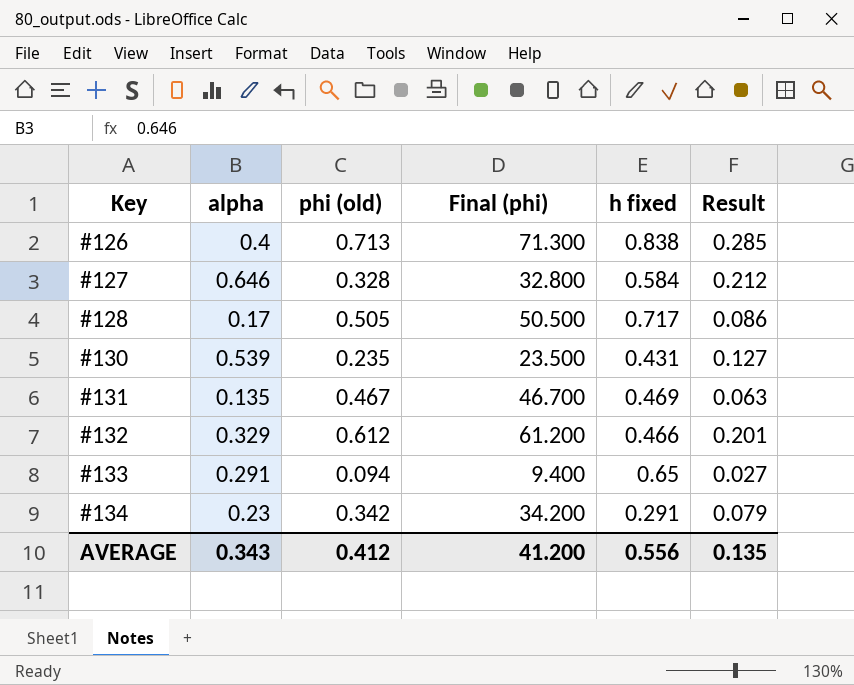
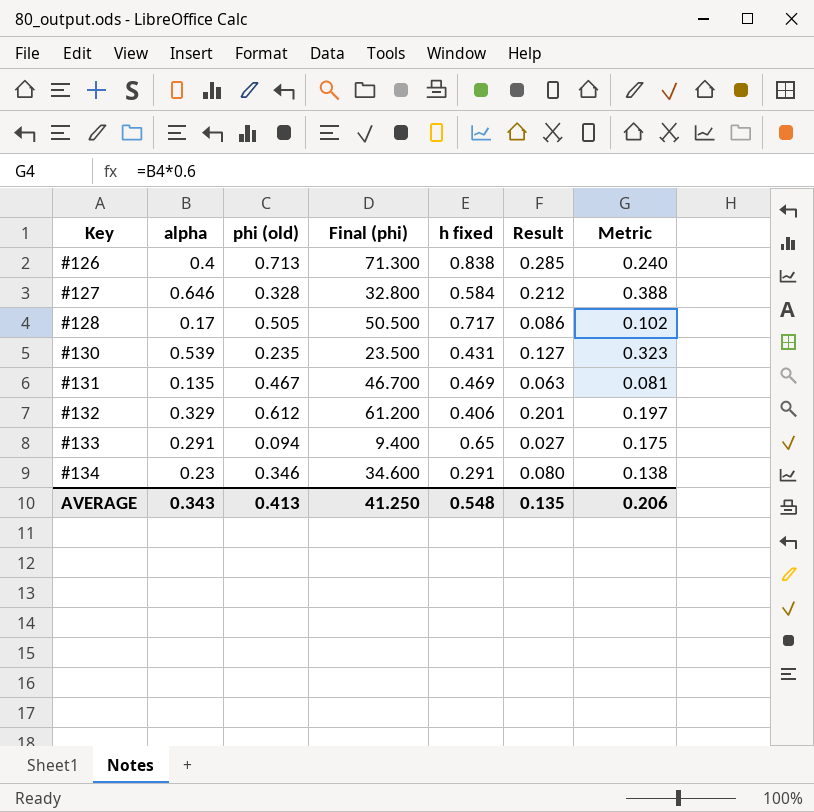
column Metric | formula: none -> [alpha] * 0.6
#132 | h fixed: 0.466 -> 0.406
#134 | phi (old): 0.342 -> 0.346
#134 | Final (phi): 34.200 -> 34.600
#134 | Result: 0.079 -> 0.080
AVERAGE | phi (old): 0.412 -> 0.413
AVERAGE | Final (phi): 41.200 -> 41.250
AVERAGE | h fixed: 0.556 -> 0.548

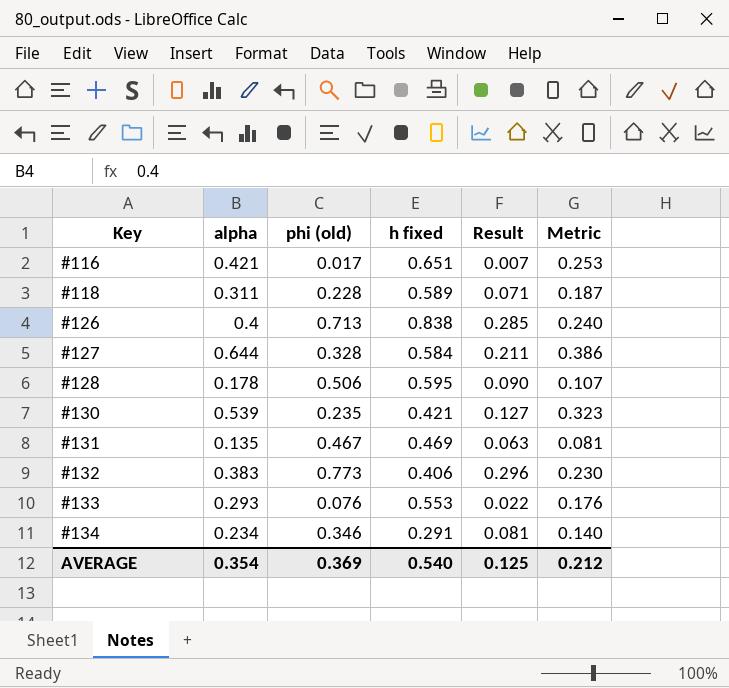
column Final (phi) | formula: [phi (old)] * 100 -> none
row #116: none -> 0.421 | 0.017 | 0.651 | 0.007 | 0.253
row #118: none -> 0.311 | 0.228 | 0.589 | 0.071 | 0.187
#127 | alpha: 0.646 -> 0.644
#127 | Result: 0.212 -> 0.211
#127 | Metric: 0.388 -> 0.386
#128 | alpha: 0.17 -> 0.178
#128 | phi (old): 0.505 -> 0.506
#128 | h fixed: 0.717 -> 0.595
#128 | Result: 0.086 -> 0.090
#128 | Metric: 0.102 -> 0.107
#130 | h fixed: 0.431 -> 0.421
#132 | alpha: 0.329 -> 0.383
#132 | phi (old): 0.612 -> 0.773
#132 | Result: 0.201 -> 0.296
#132 | Metric: 0.197 -> 0.230
#133 | alpha: 0.291 -> 0.293
#133 | phi (old): 0.094 -> 0.076
#133 | h fixed: 0.65 -> 0.553
#133 | Result: 0.027 -> 0.022
#133 | Metric: 0.175 -> 0.176
#134 | alpha: 0.23 -> 0.234
#134 | Result: 0.080 -> 0.081
#134 | Metric: 0.138 -> 0.140
AVERAGE | alpha: 0.343 -> 0.354
AVERAGE | phi (old): 0.413 -> 0.369
AVERAGE | h fixed: 0.548 -> 0.540
AVERAGE | Result: 0.135 -> 0.125
AVERAGE | Metric: 0.206 -> 0.212

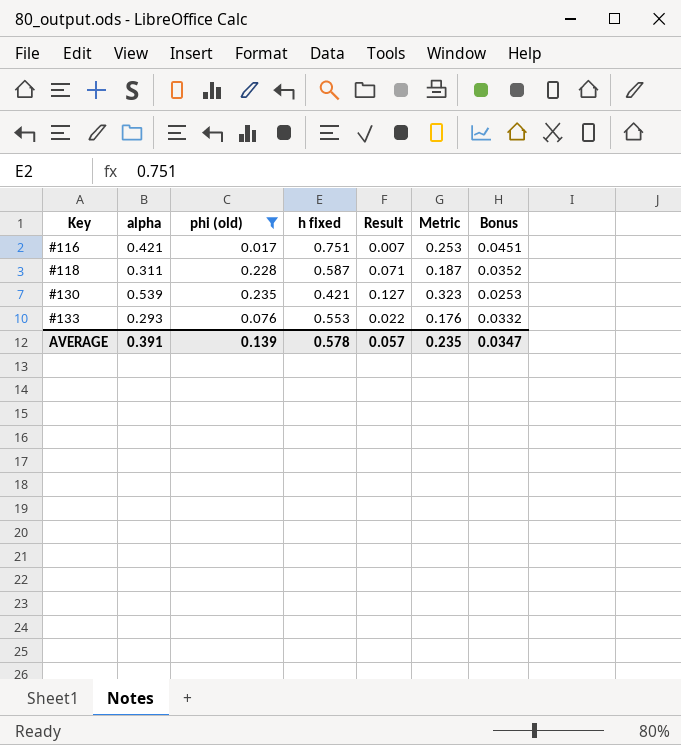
filter: none -> phi (old) <= 0.235
column Bonus | formula: none -> [h fixed] * 0.06
#116 | h fixed: 0.651 -> 0.751
#118 | h fixed: 0.589 -> 0.587
AVERAGE | alpha: 0.354 -> 0.391
AVERAGE | phi (old): 0.369 -> 0.139
AVERAGE | h fixed: 0.540 -> 0.578
AVERAGE | Result: 0.125 -> 0.057
AVERAGE | Metric: 0.212 -> 0.235

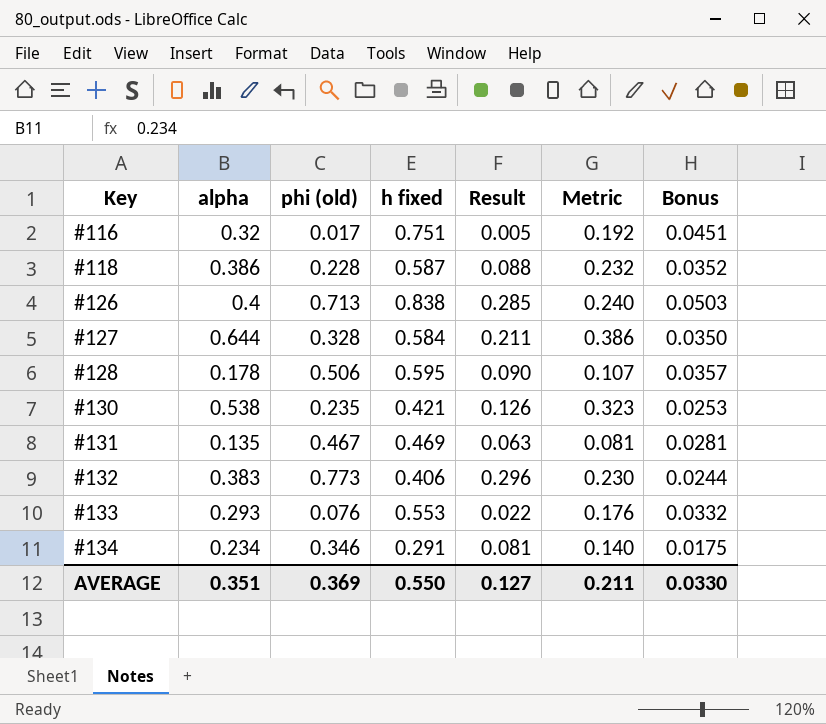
filter: phi (old) <= 0.235 -> none
#116 | alpha: 0.421 -> 0.32
#116 | Result: 0.007 -> 0.005
#116 | Metric: 0.253 -> 0.192
#118 | alpha: 0.311 -> 0.386
#118 | Result: 0.071 -> 0.088
#118 | Metric: 0.187 -> 0.232
#130 | alpha: 0.539 -> 0.538
#130 | Result: 0.127 -> 0.126
AVERAGE | alpha: 0.391 -> 0.351
AVERAGE | phi (old): 0.139 -> 0.369
AVERAGE | h fixed: 0.578 -> 0.550
AVERAGE | Result: 0.057 -> 0.127
AVERAGE | Metric: 0.235 -> 0.211
AVERAGE | Bonus: 0.0347 -> 0.0330

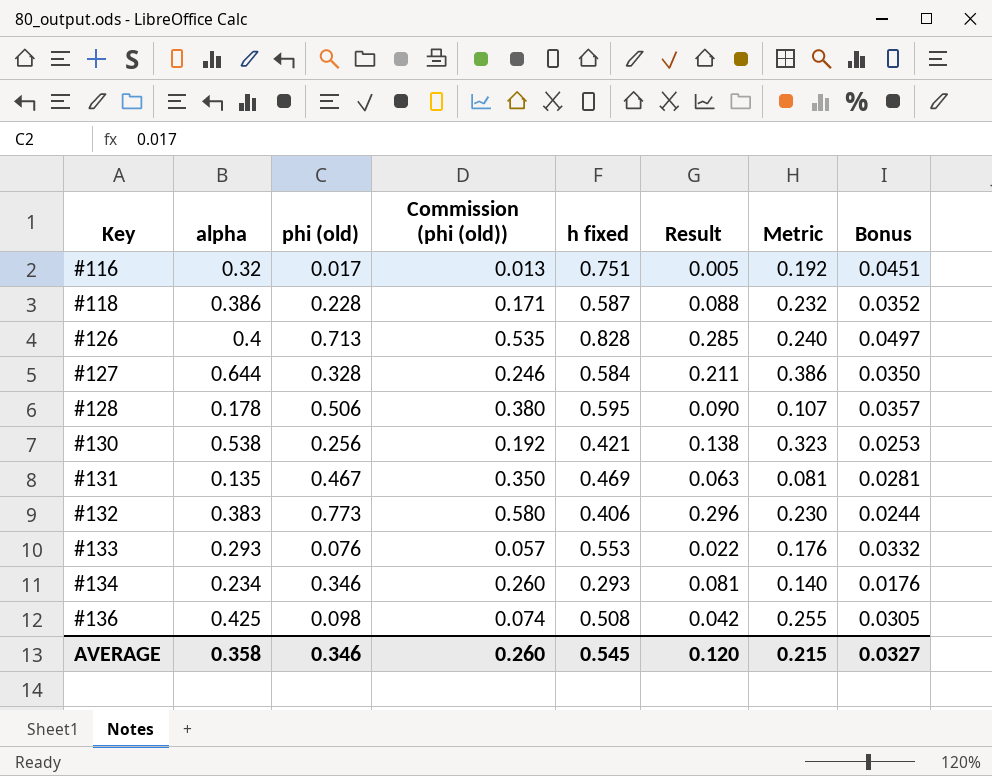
column Commission (phi (old)) | formula: none -> [phi (old)] * 0.75
#126 | h fixed: 0.838 -> 0.828
#126 | Bonus: 0.0503 -> 0.0497
#130 | phi (old): 0.235 -> 0.256
#130 | Result: 0.126 -> 0.138
#134 | h fixed: 0.291 -> 0.293
#134 | Bonus: 0.0175 -> 0.0176
row #136: none -> 0.425 | 0.098 | 0.074 | 0.508 | 0.042 | 0.255 | 0.0305
AVERAGE | alpha: 0.351 -> 0.358
AVERAGE | phi (old): 0.369 -> 0.346
AVERAGE | h fixed: 0.550 -> 0.545
AVERAGE | Result: 0.127 -> 0.120
AVERAGE | Metric: 0.211 -> 0.215
AVERAGE | Bonus: 0.0330 -> 0.0327

